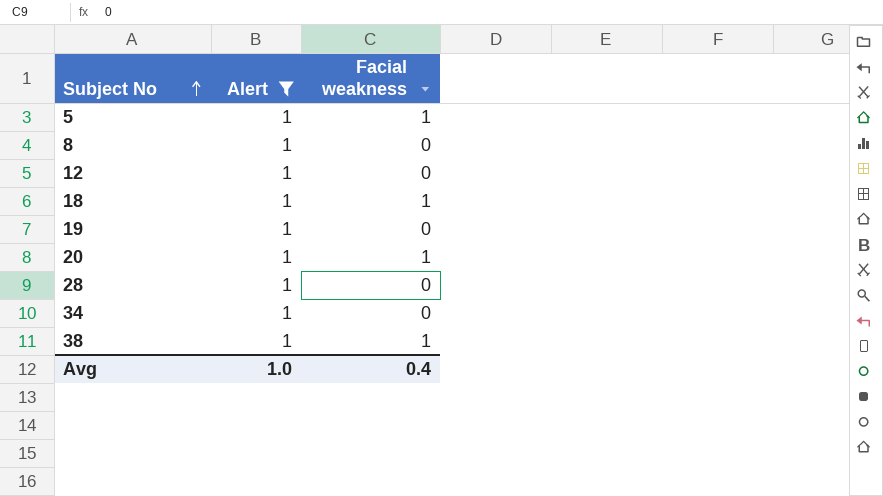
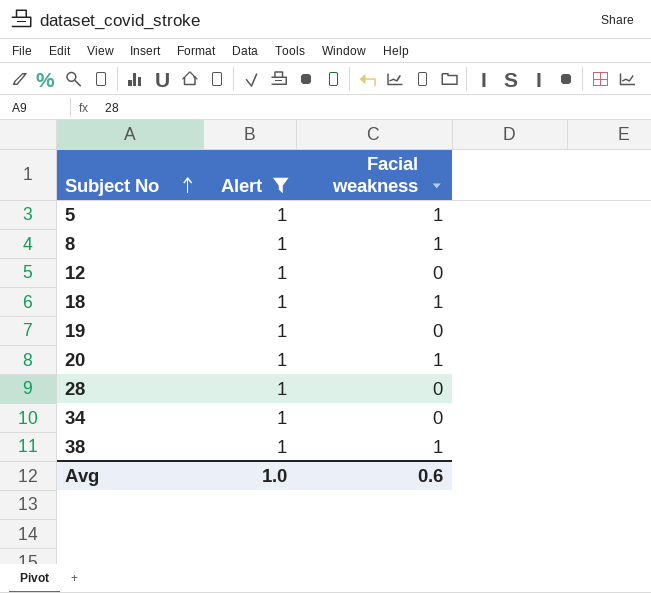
8 | Facial weakness: 0 -> 1
Avg | Facial weakness: 0.4 -> 0.6

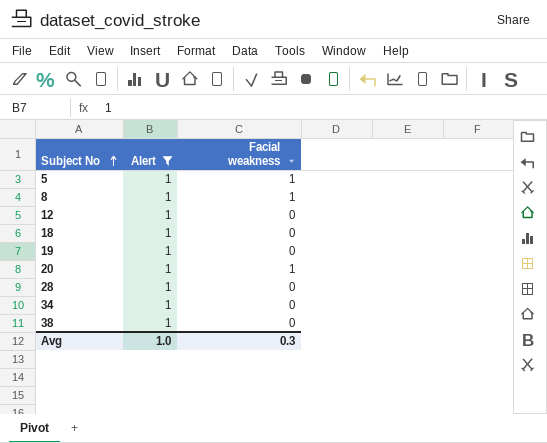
18 | Facial weakness: 1 -> 0
38 | Facial weakness: 1 -> 0
Avg | Facial weakness: 0.6 -> 0.3

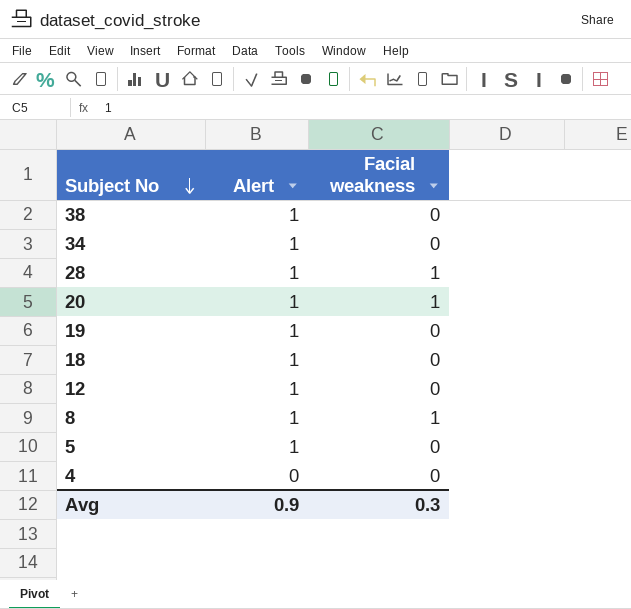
filter: Alert = 1 -> none
row order: Subject No ascending -> Subject No descending
28 | Facial weakness: 0 -> 1
5 | Facial weakness: 1 -> 0
Avg | Alert: 1.0 -> 0.9

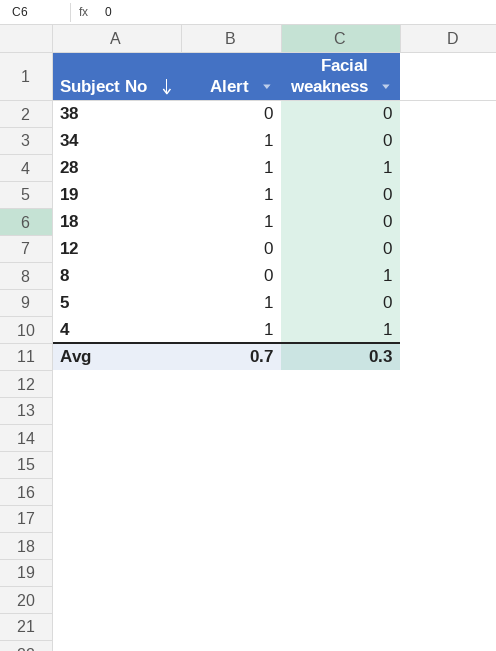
row 20: 1 | 1 -> none
38 | Alert: 1 -> 0
12 | Alert: 1 -> 0
8 | Alert: 1 -> 0
4 | Alert: 0 -> 1
4 | Facial weakness: 0 -> 1
Avg | Alert: 0.9 -> 0.7

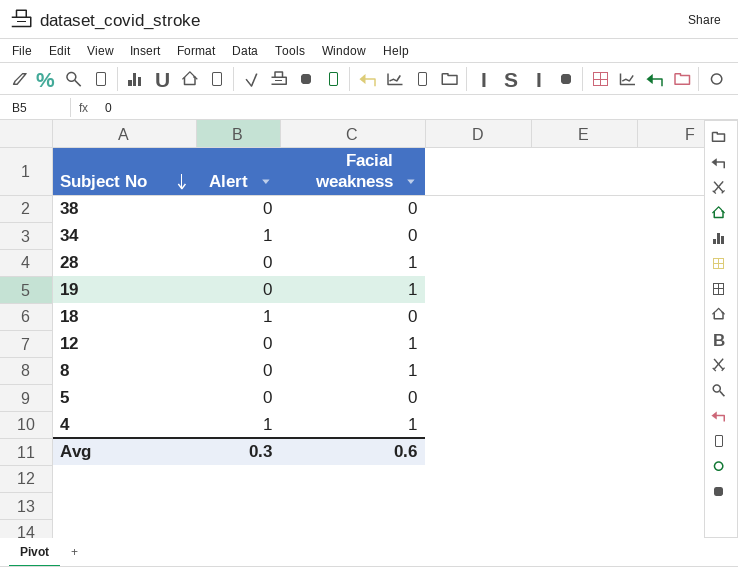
28 | Alert: 1 -> 0
19 | Alert: 1 -> 0
19 | Facial weakness: 0 -> 1
12 | Facial weakness: 0 -> 1
5 | Alert: 1 -> 0
Avg | Alert: 0.7 -> 0.3
Avg | Facial weakness: 0.3 -> 0.6

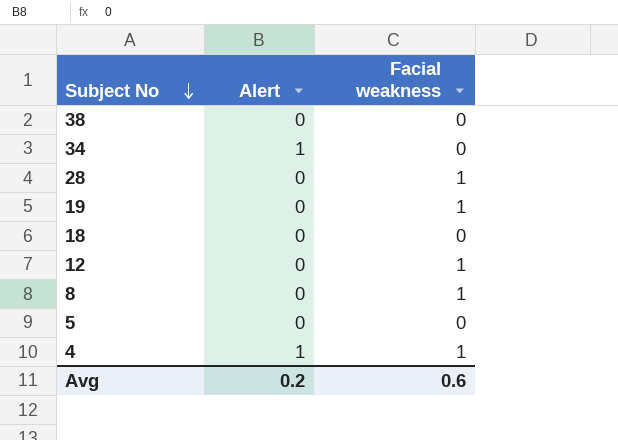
18 | Alert: 1 -> 0
Avg | Alert: 0.3 -> 0.2

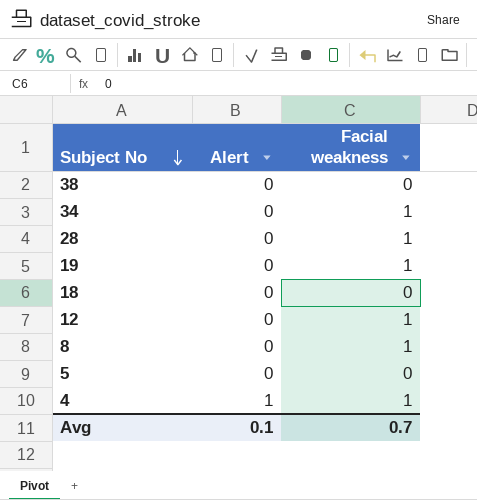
34 | Alert: 1 -> 0
34 | Facial weakness: 0 -> 1
Avg | Alert: 0.2 -> 0.1
Avg | Facial weakness: 0.6 -> 0.7

